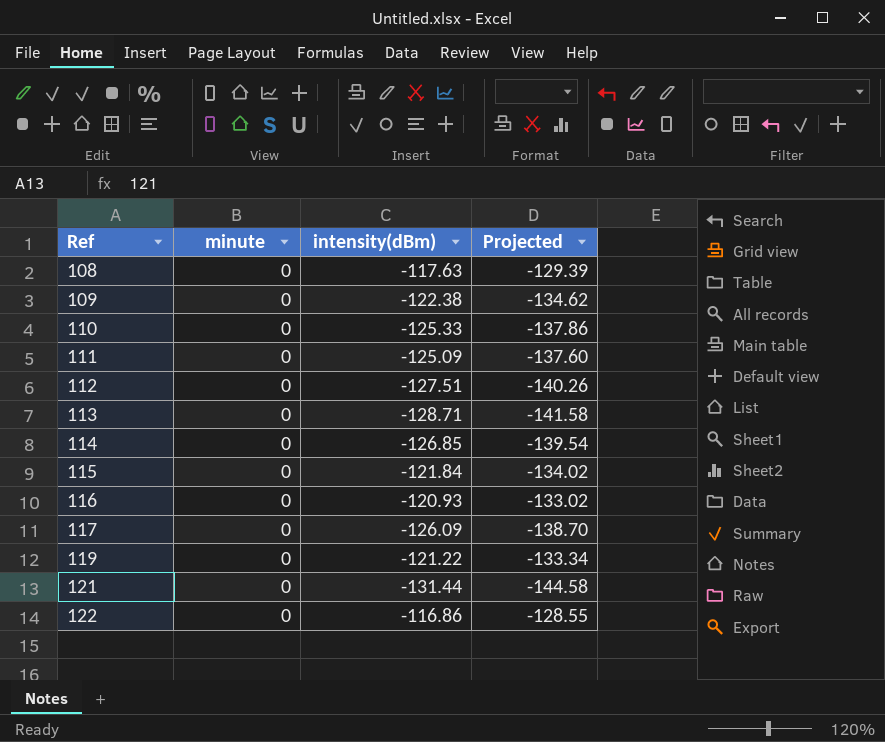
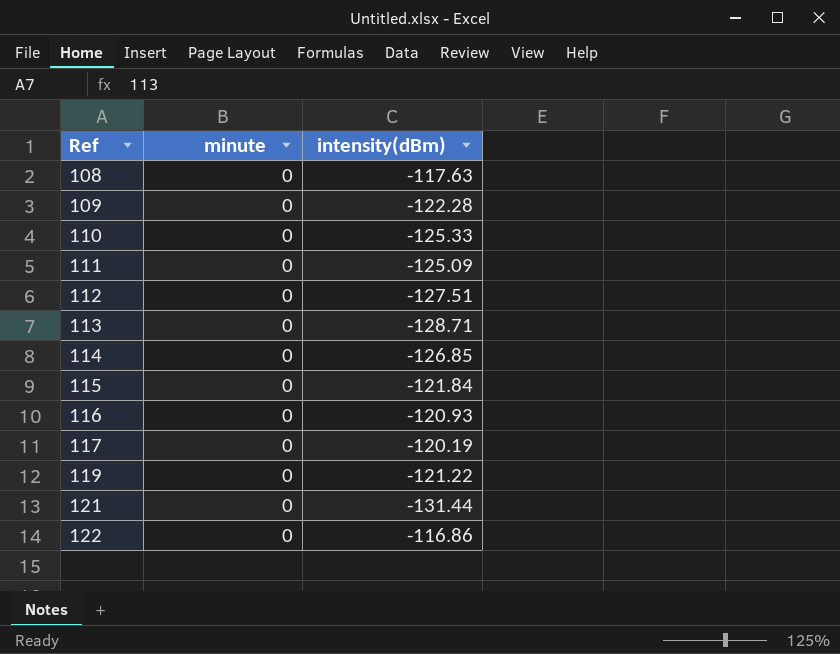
column Projected | formula: [intensity(dBm)] * 1.1 -> none
109 | intensity(dBm): -122.38 -> -122.28
117 | intensity(dBm): -126.09 -> -120.19

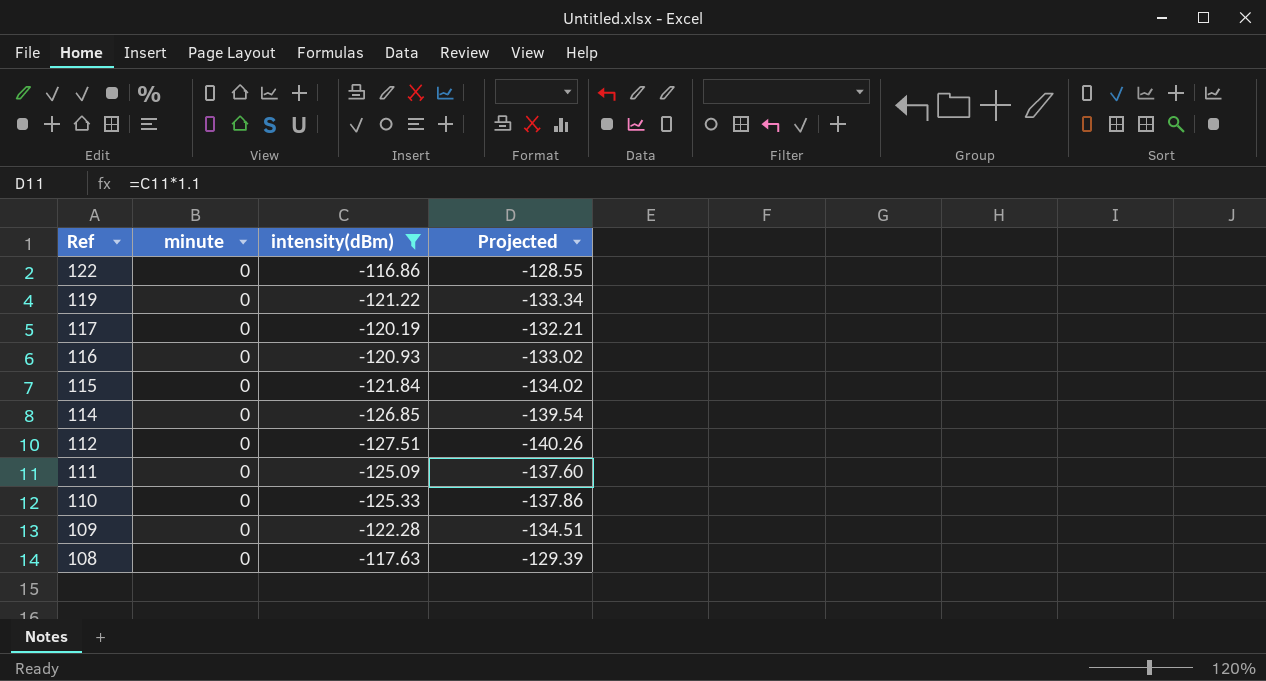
filter: none -> intensity(dBm) >= -127.51
row order: Ref ascending -> Ref descending
column Projected | formula: none -> [intensity(dBm)] * 1.1

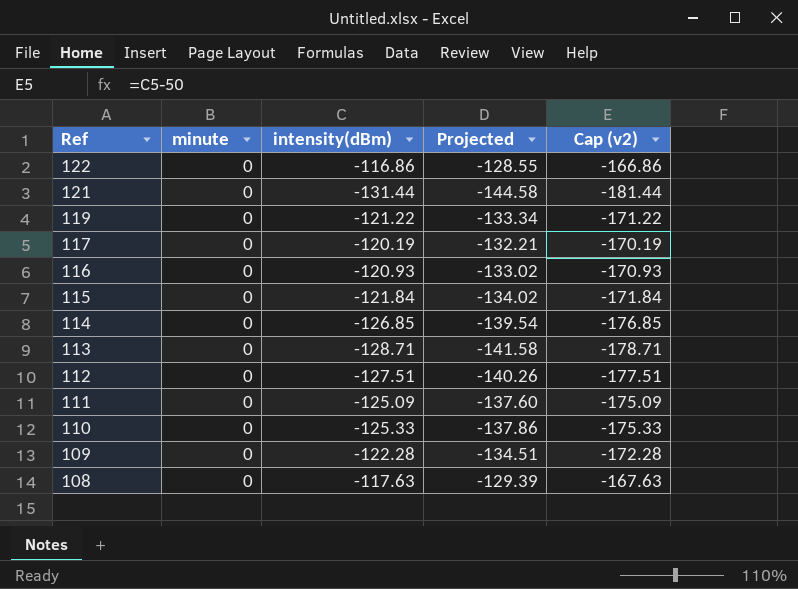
filter: intensity(dBm) >= -127.51 -> none
column Cap (v2) | formula: none -> [intensity(dBm)] - 50

